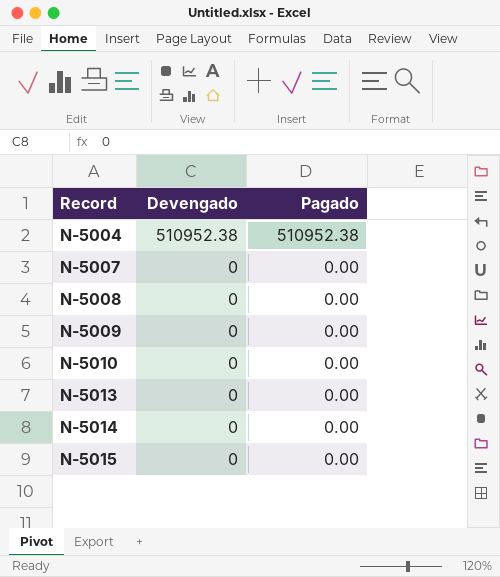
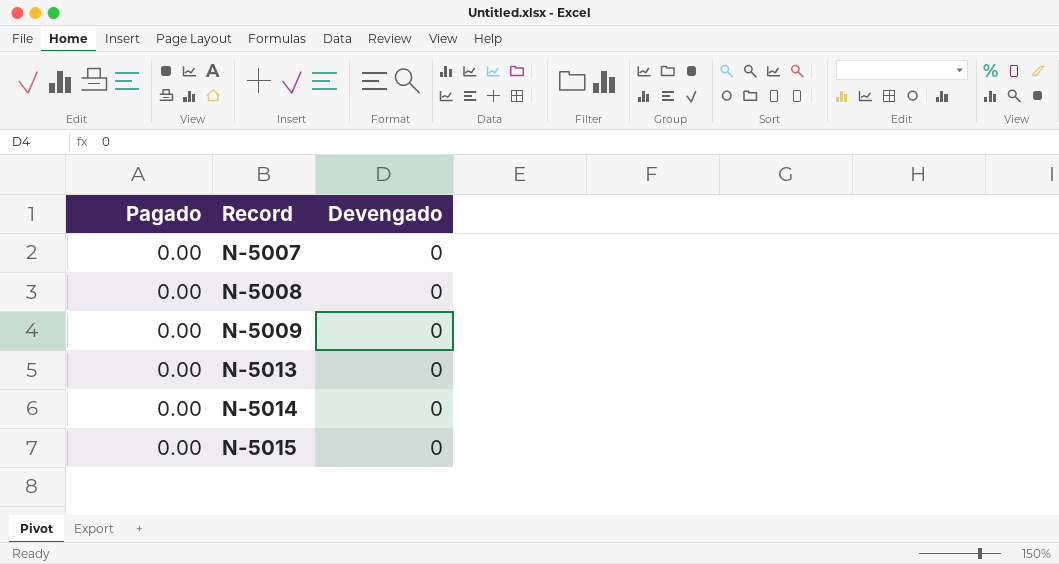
column Pagado | position: 3 -> 1
row N-5004: 510952.38 | 510952.38 -> none
row N-5010: 0 | 0.00 -> none

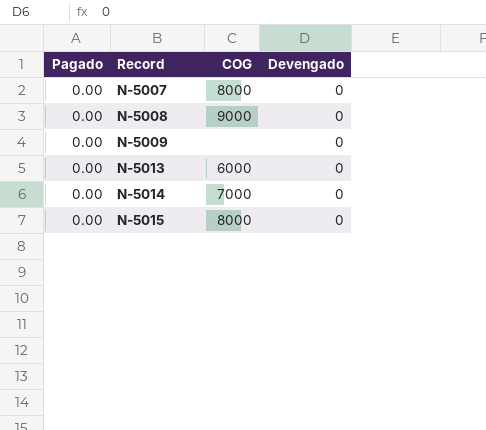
column COG | position: none -> 3

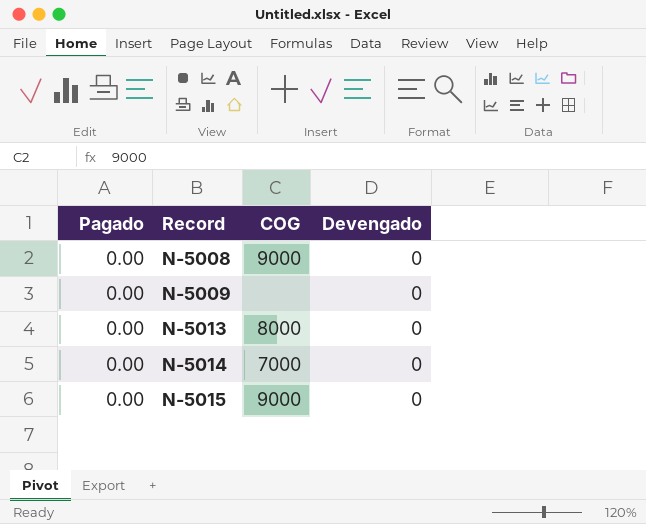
row N-5007: 0.00 | 8000 | 0 -> none
N-5013 | COG: 6000 -> 8000
N-5015 | COG: 8000 -> 9000

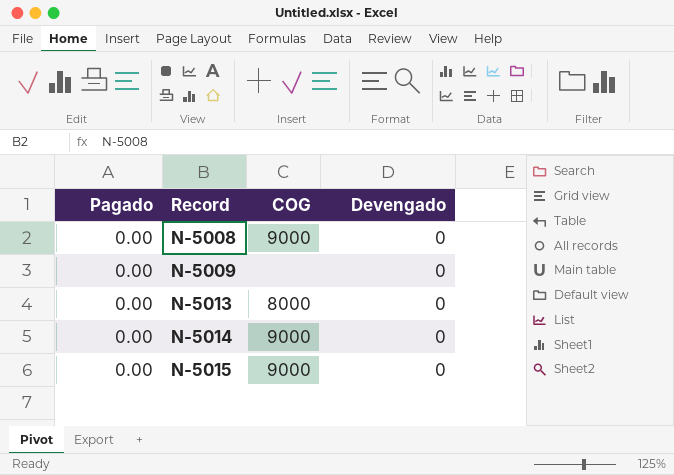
N-5014 | COG: 7000 -> 9000

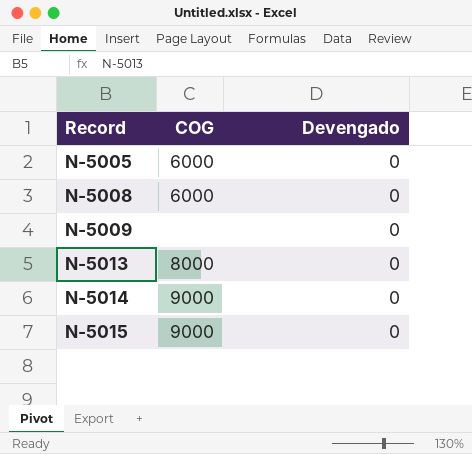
column Pagado | position: 1 -> none
row N-5005: none -> 6000 | 0
N-5008 | COG: 9000 -> 6000

